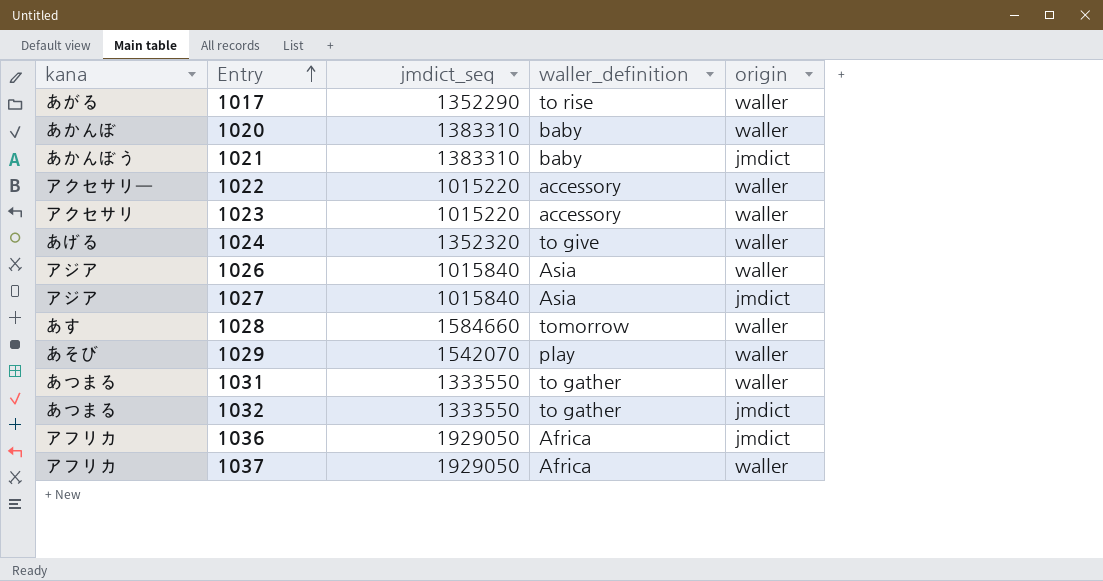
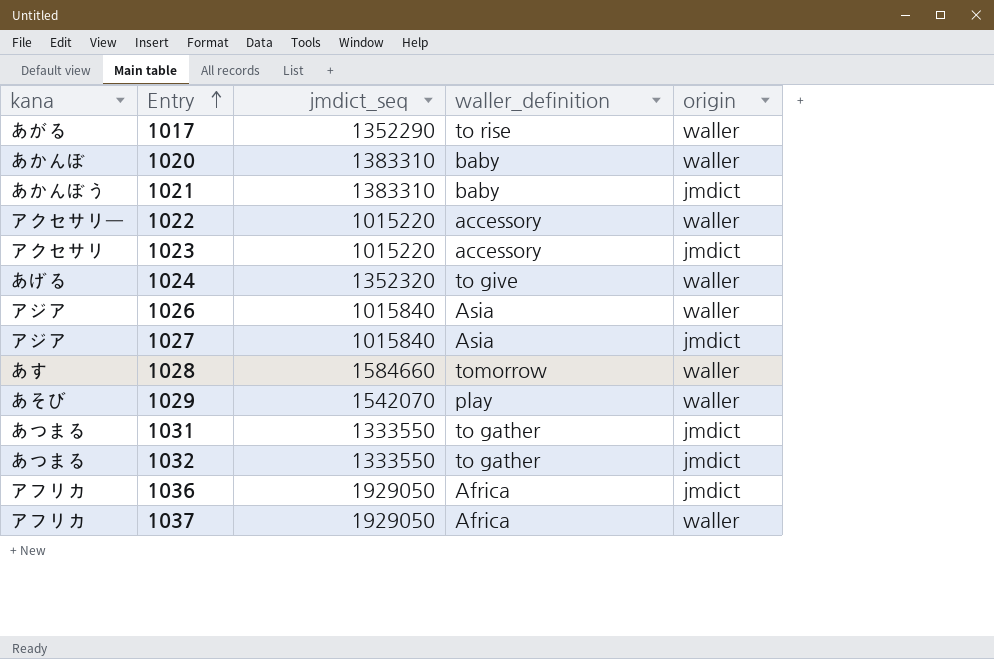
1023 | origin: waller -> jmdict
1031 | origin: waller -> jmdict

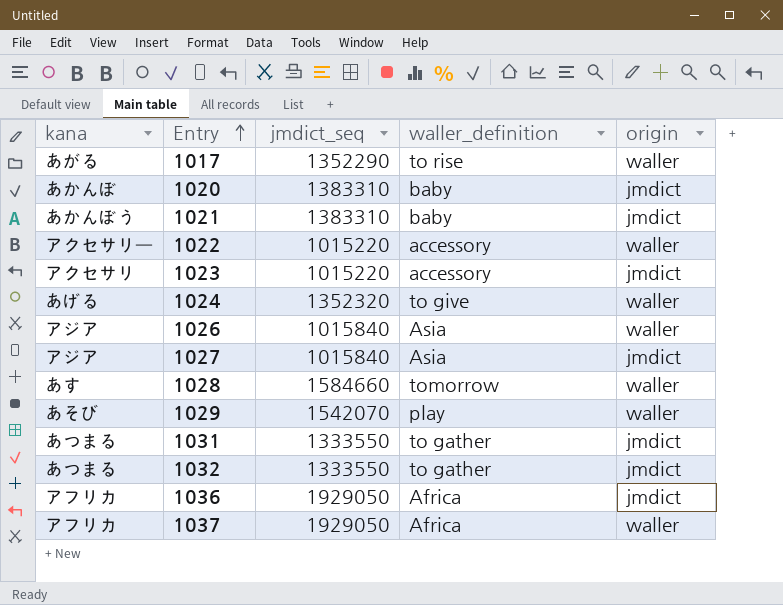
1020 | origin: waller -> jmdict

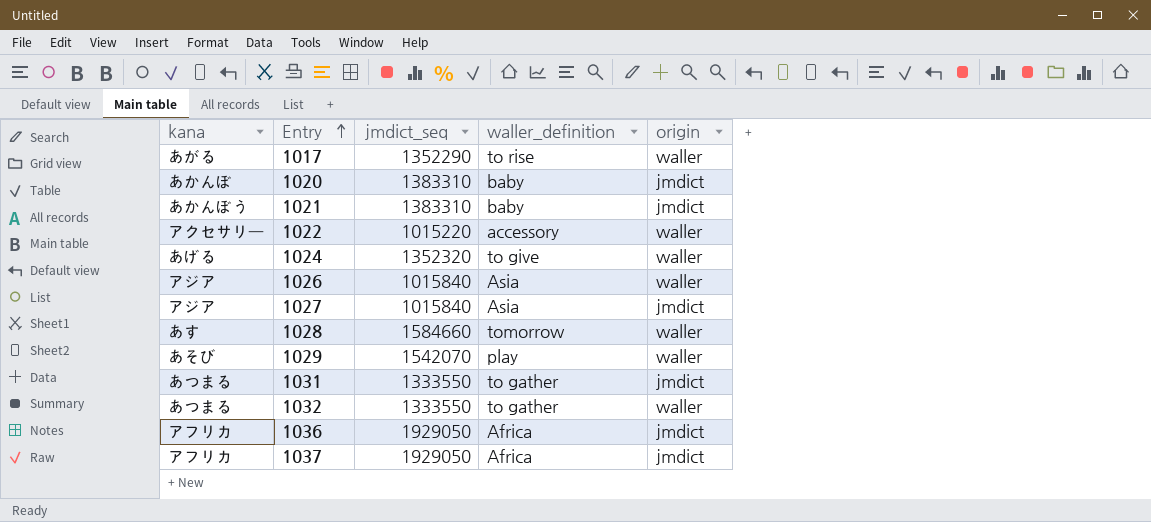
row 1023: アクセサリ | 1015220 | accessory | jmdict -> none
1032 | origin: jmdict -> waller
1037 | origin: waller -> jmdict

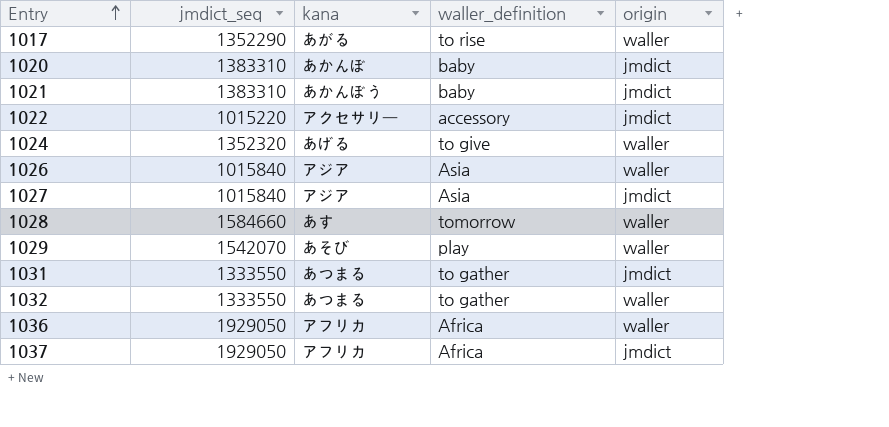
column kana | position: 1 -> 3
1022 | origin: waller -> jmdict
1036 | origin: jmdict -> waller

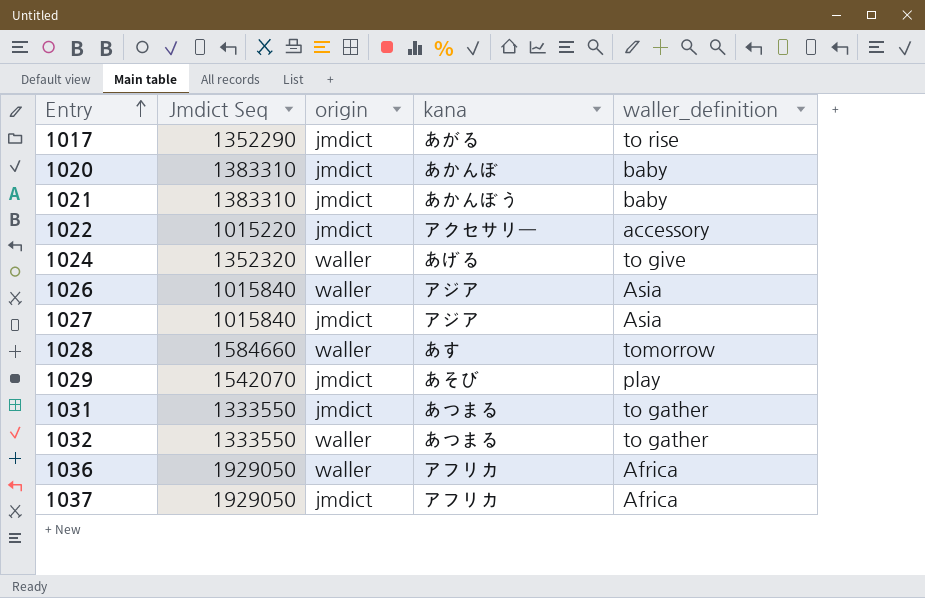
column name: jmdict_seq -> Jmdict Seq
column origin | position: 5 -> 3
1017 | origin: waller -> jmdict
1029 | origin: waller -> jmdict

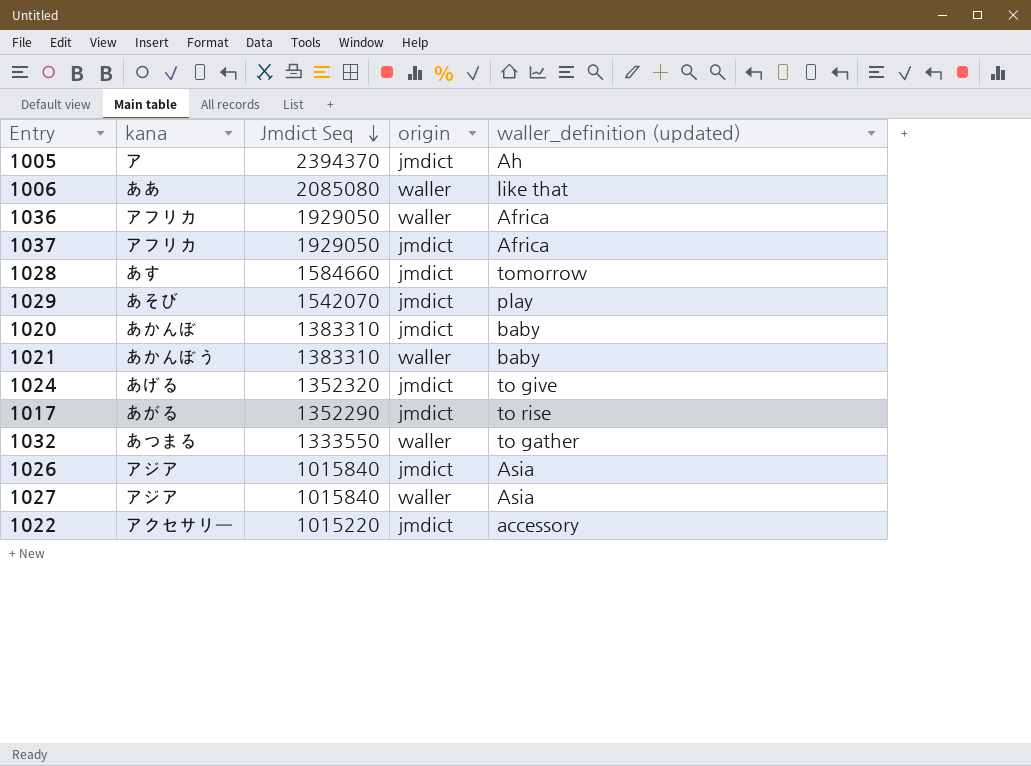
row order: Entry ascending -> Jmdict Seq descending
column kana | position: 4 -> 2
column name: waller_definition -> waller_definition (updated)
row 1031: 1333550 | jmdict | あつまる | to gather -> none
row 1005: none -> ア | 2394370 | jmdict | Ah
row 1006: none -> ああ | 2085080 | waller | like that
1028 | origin: waller -> jmdict
1021 | origin: jmdict -> waller
1024 | origin: waller -> jmdict
1026 | origin: waller -> jmdict
1027 | origin: jmdict -> waller

